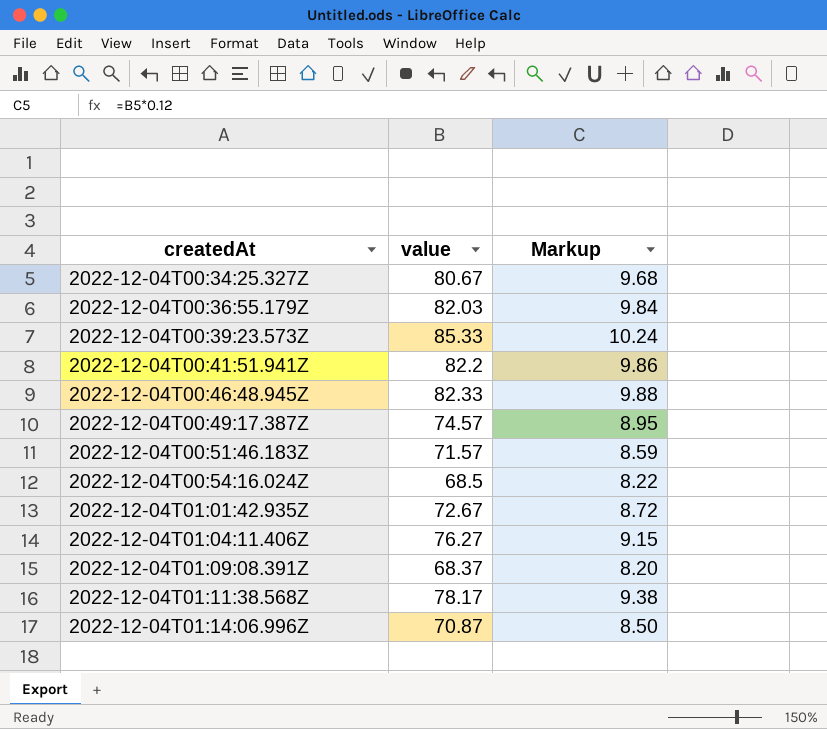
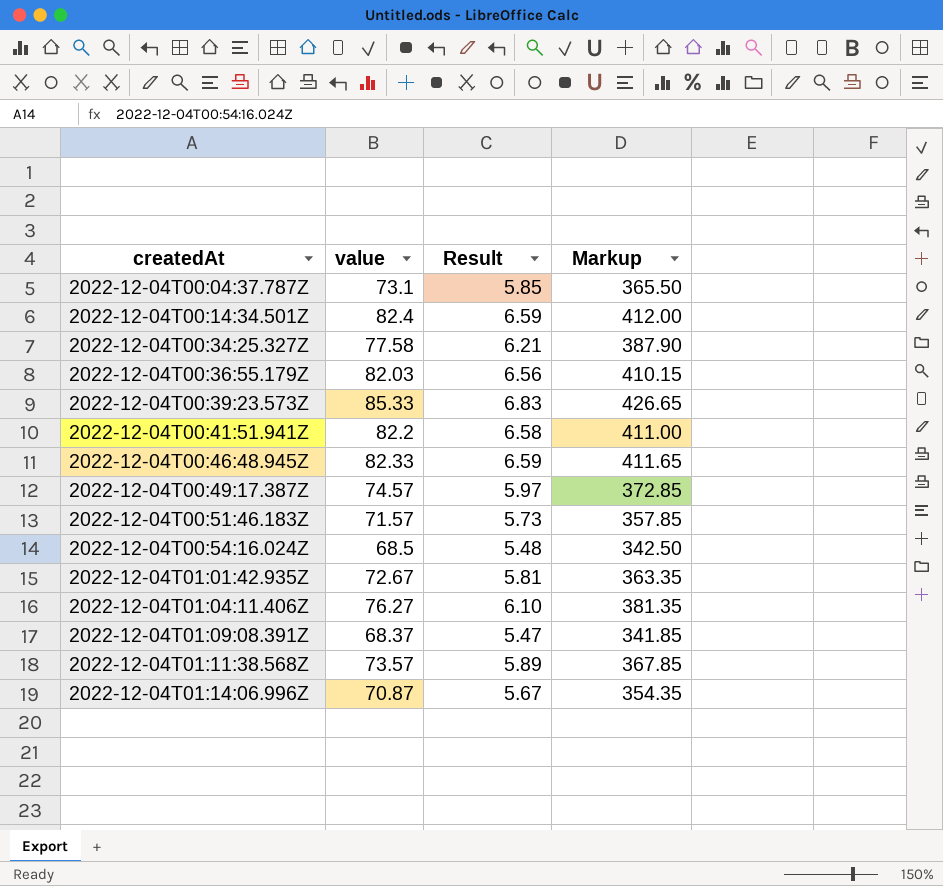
column Result | formula: none -> [value] * 0.08
column Markup | formula: [value] * 0.12 -> [value] * 5
row 2022-12-04T00:04:37.787Z: none -> 73.1 | 5.85 | 365.50
row 2022-12-04T00:14:34.501Z: none -> 82.4 | 6.59 | 412.00
2022-12-04T00:34:25.327Z | value: 80.67 -> 77.58
2022-12-04T01:11:38.568Z | value: 78.17 -> 73.57

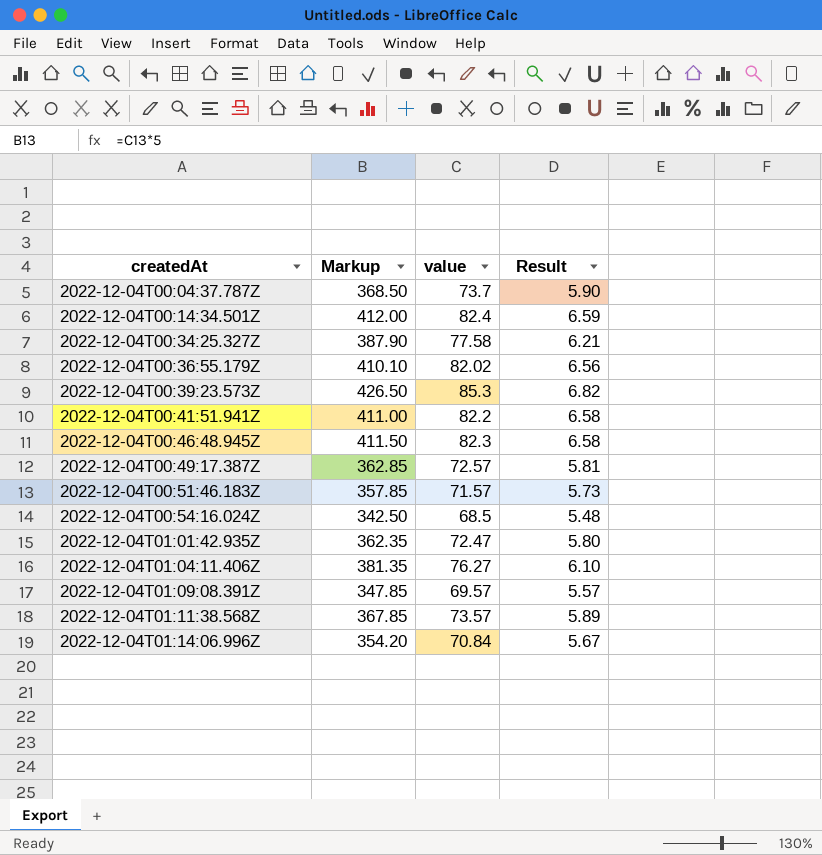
column Markup | position: 4 -> 2
2022-12-04T00:04:37.787Z | Markup: 365.50 -> 368.50
2022-12-04T00:04:37.787Z | value: 73.1 -> 73.7
2022-12-04T00:04:37.787Z | Result: 5.85 -> 5.90
2022-12-04T00:36:55.179Z | Markup: 410.15 -> 410.10
2022-12-04T00:36:55.179Z | value: 82.03 -> 82.02
2022-12-04T00:39:23.573Z | Markup: 426.65 -> 426.50
2022-12-04T00:39:23.573Z | value: 85.33 -> 85.3
2022-12-04T00:39:23.573Z | Result: 6.83 -> 6.82
2022-12-04T00:46:48.945Z | Markup: 411.65 -> 411.50
2022-12-04T00:46:48.945Z | value: 82.33 -> 82.3
2022-12-04T00:46:48.945Z | Result: 6.59 -> 6.58
2022-12-04T00:49:17.387Z | Markup: 372.85 -> 362.85
2022-12-04T00:49:17.387Z | value: 74.57 -> 72.57
2022-12-04T00:49:17.387Z | Result: 5.97 -> 5.81
2022-12-04T01:01:42.935Z | Markup: 363.35 -> 362.35
2022-12-04T01:01:42.935Z | value: 72.67 -> 72.47
2022-12-04T01:01:42.935Z | Result: 5.81 -> 5.80
2022-12-04T01:09:08.391Z | Markup: 341.85 -> 347.85
2022-12-04T01:09:08.391Z | value: 68.37 -> 69.57
2022-12-04T01:09:08.391Z | Result: 5.47 -> 5.57
2022-12-04T01:14:06.996Z | Markup: 354.35 -> 354.20
2022-12-04T01:14:06.996Z | value: 70.87 -> 70.84

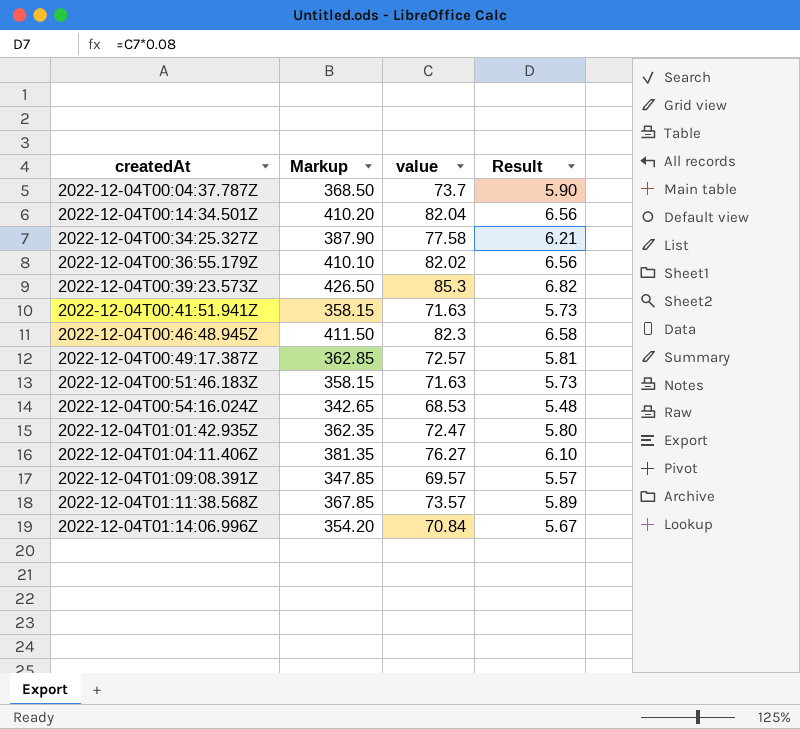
2022-12-04T00:14:34.501Z | Markup: 412.00 -> 410.20
2022-12-04T00:14:34.501Z | value: 82.4 -> 82.04
2022-12-04T00:14:34.501Z | Result: 6.59 -> 6.56
2022-12-04T00:41:51.941Z | Markup: 411.00 -> 358.15
2022-12-04T00:41:51.941Z | value: 82.2 -> 71.63
2022-12-04T00:41:51.941Z | Result: 6.58 -> 5.73
2022-12-04T00:51:46.183Z | Markup: 357.85 -> 358.15
2022-12-04T00:51:46.183Z | value: 71.57 -> 71.63
2022-12-04T00:54:16.024Z | Markup: 342.50 -> 342.65
2022-12-04T00:54:16.024Z | value: 68.5 -> 68.53

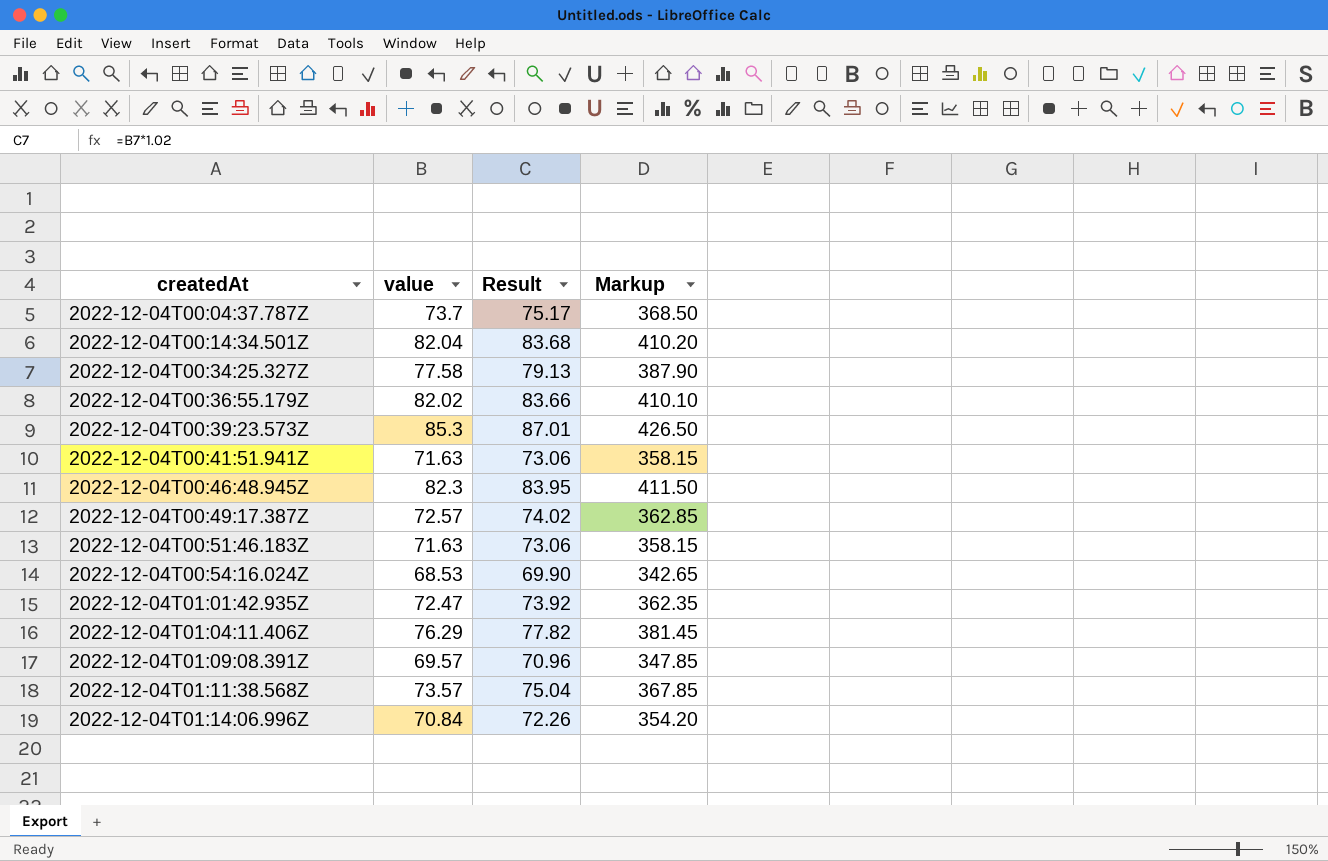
column Result | formula: [value] * 0.08 -> [value] * 1.02
column Markup | position: 2 -> 4
2022-12-04T01:04:11.406Z | value: 76.27 -> 76.29
2022-12-04T01:04:11.406Z | Markup: 381.35 -> 381.45

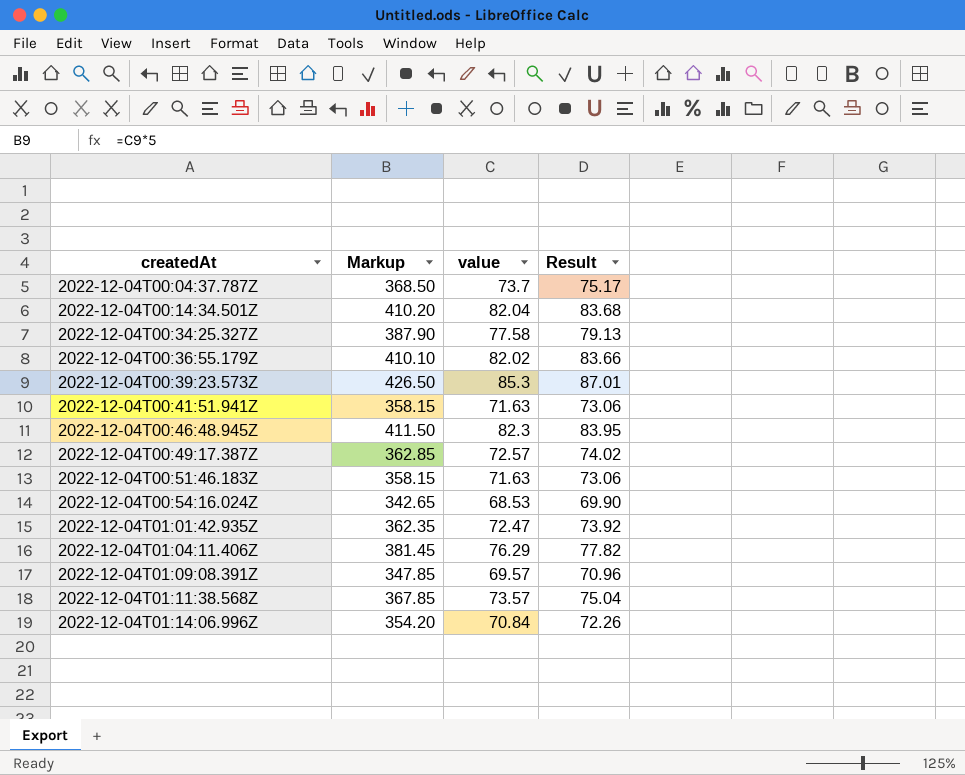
column Markup | position: 4 -> 2

